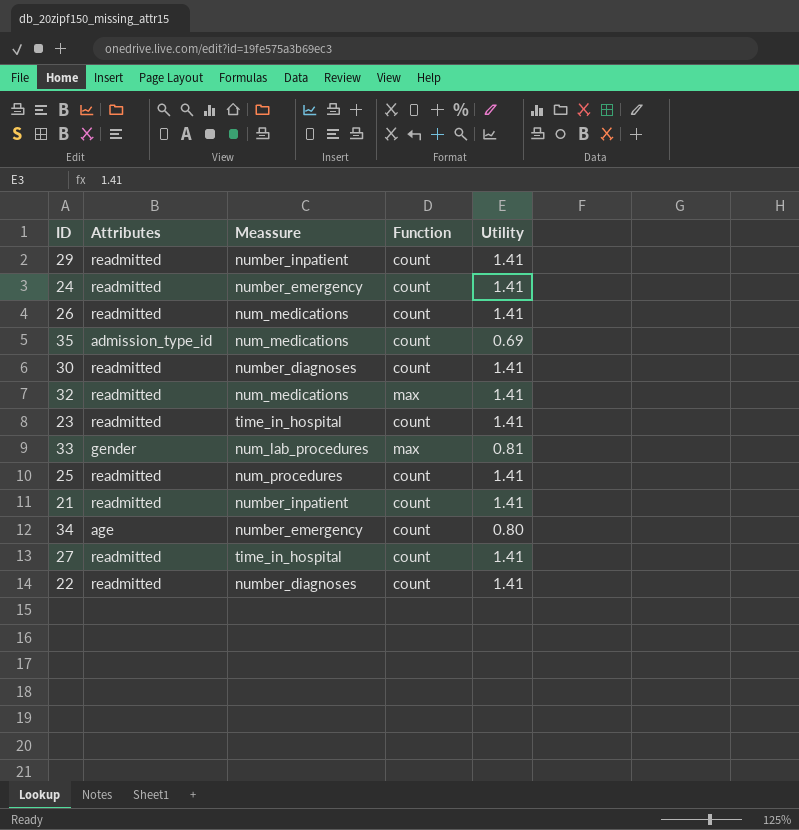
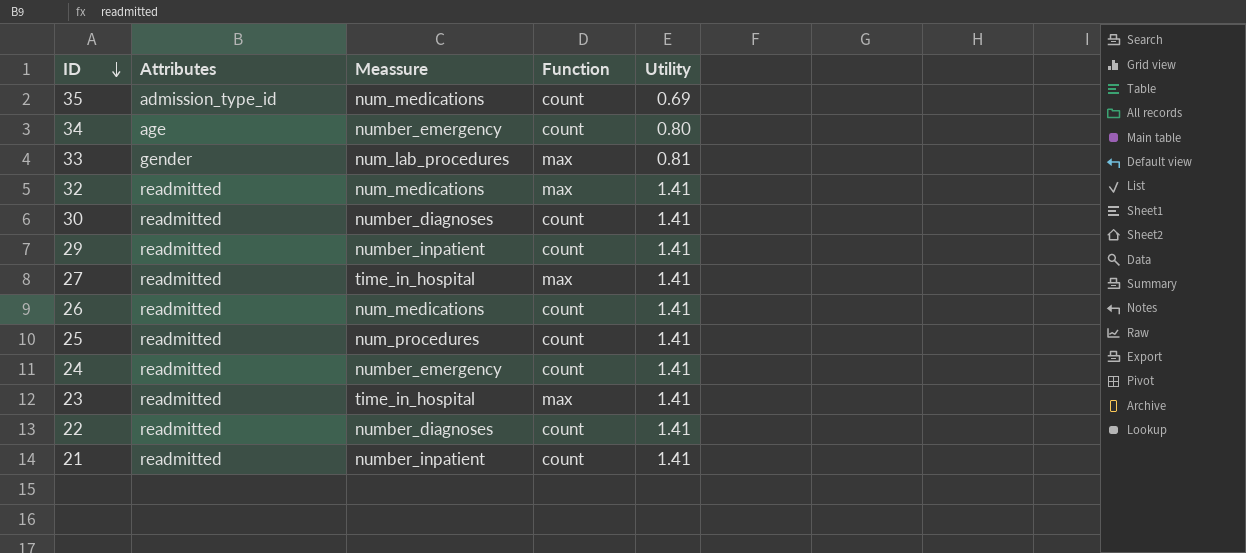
row order: none -> ID descending
27 | Function: count -> max
23 | Function: count -> max

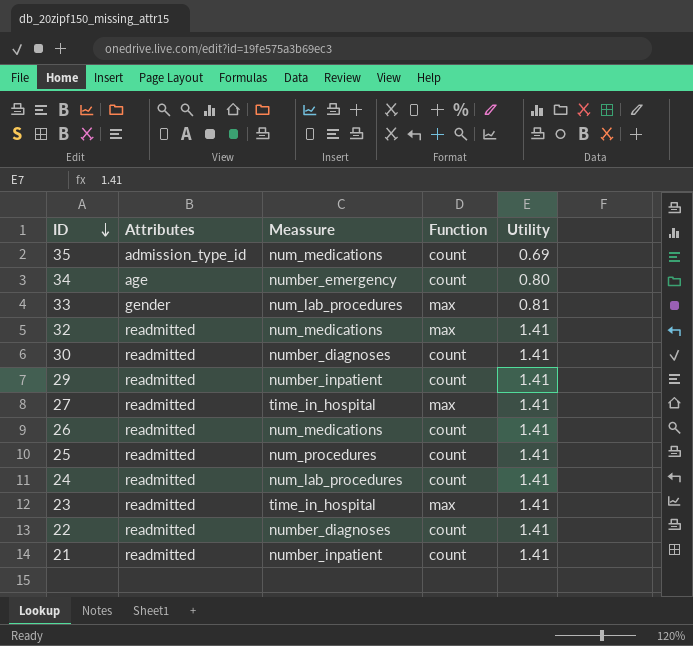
24 | Meassure: number_emergency -> num_lab_procedures

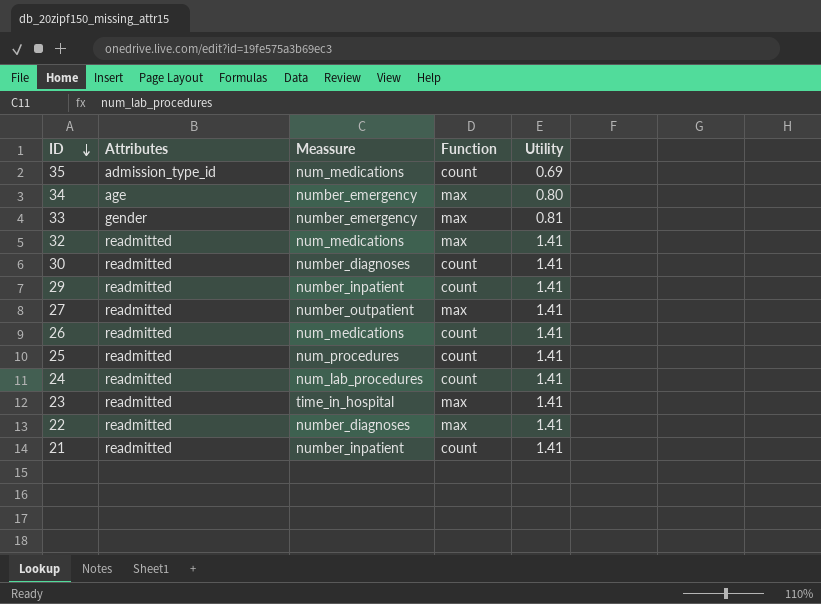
34 | Function: count -> max
33 | Meassure: num_lab_procedures -> number_emergency
27 | Meassure: time_in_hospital -> number_outpatient
22 | Function: count -> max

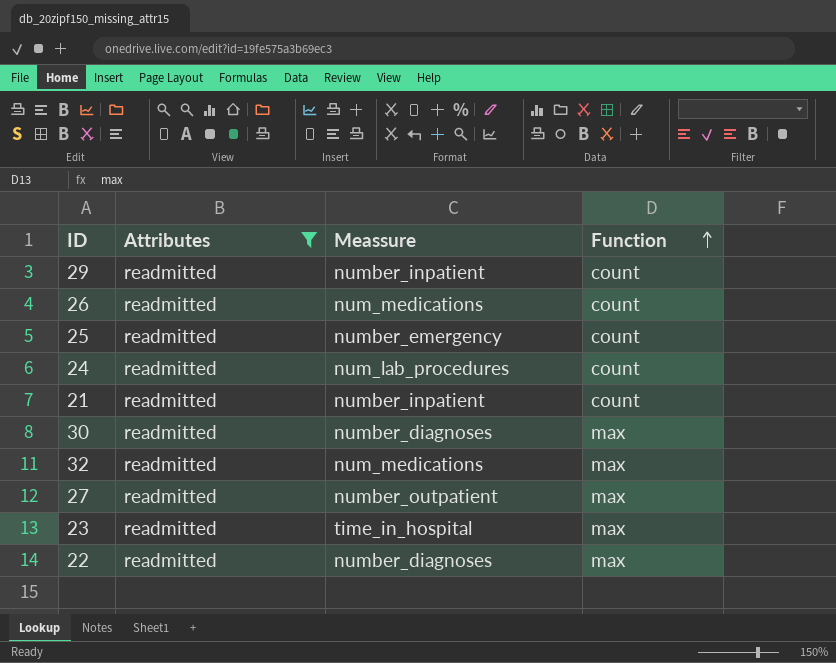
filter: none -> Attributes = readmitted
row order: ID descending -> Function ascending
column Utility | position: 5 -> none
25 | Meassure: num_procedures -> number_emergency
30 | Function: count -> max

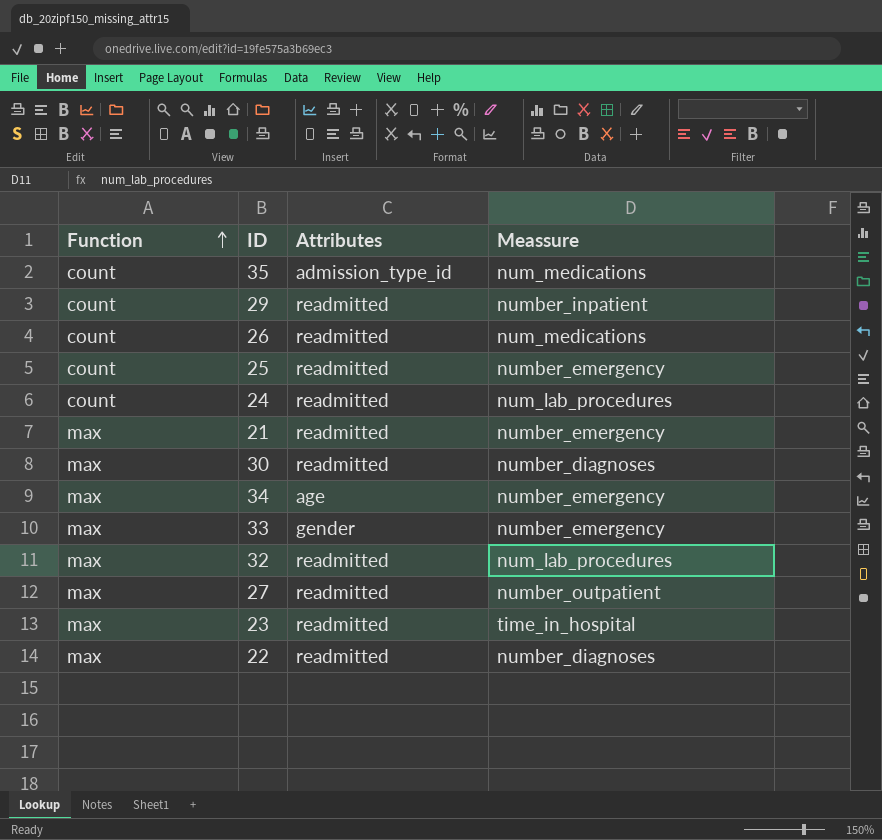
filter: Attributes = readmitted -> none
column Function | position: 4 -> 1
21 | Function: count -> max
21 | Meassure: number_inpatient -> number_emergency
32 | Meassure: num_medications -> num_lab_procedures

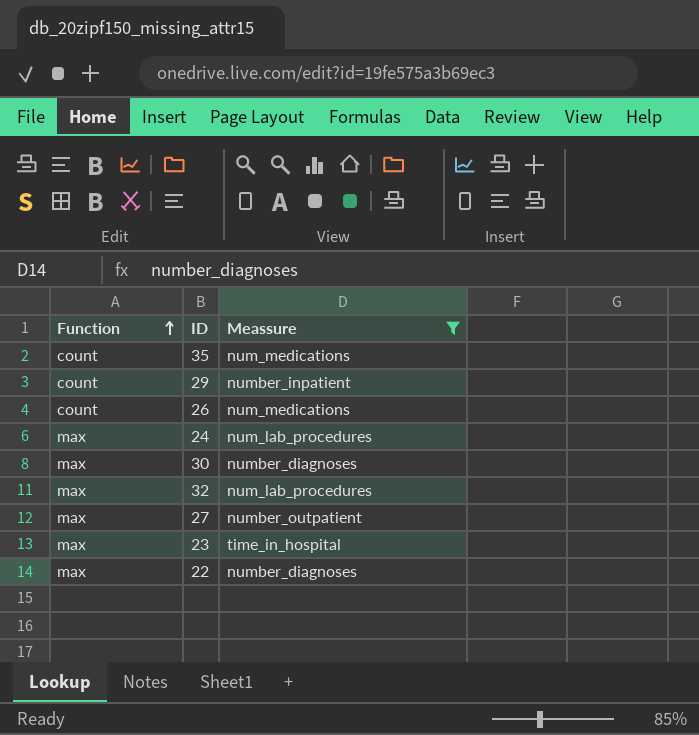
filter: none -> Meassure != number_emergency
column Attributes | position: 3 -> none
24 | Function: count -> max

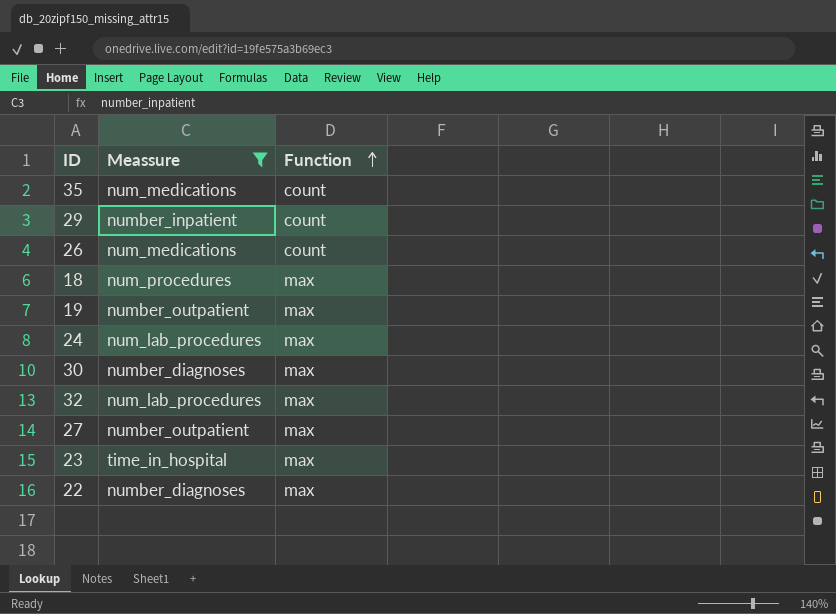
column Function | position: 1 -> 3
row 18: none -> num_procedures | max
row 19: none -> number_outpatient | max

